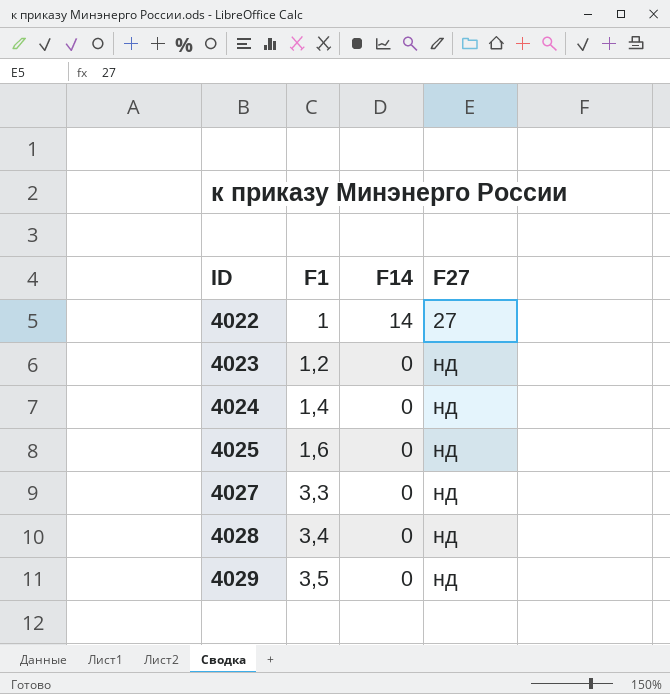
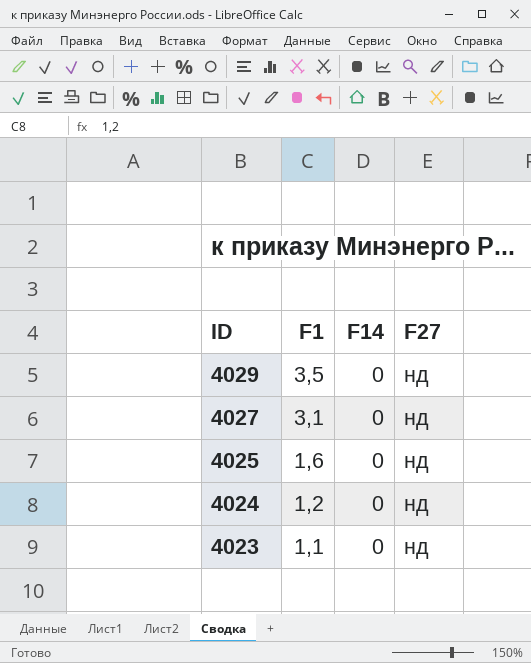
row order: ID ascending -> ID descending
row 4022: 1 | 14 | 27 -> none
row 4028: 3,4 | 0 | нд -> none
4027 | F1: 3,3 -> 3,1
4024 | F1: 1,4 -> 1,2
4023 | F1: 1,2 -> 1,1

